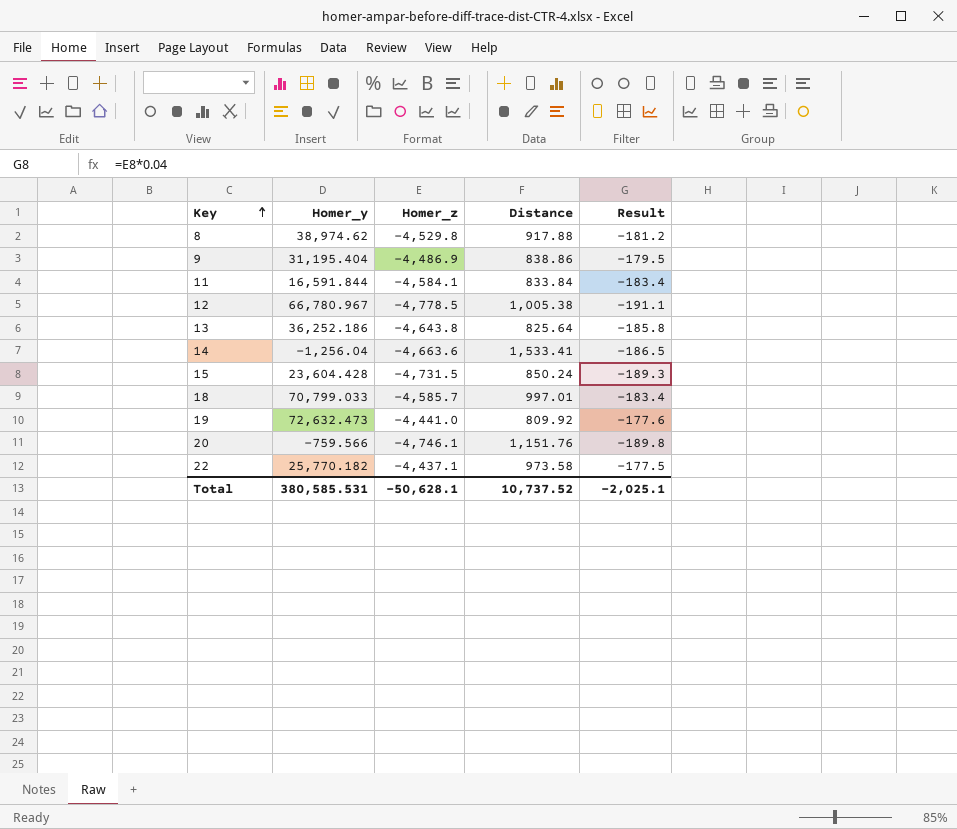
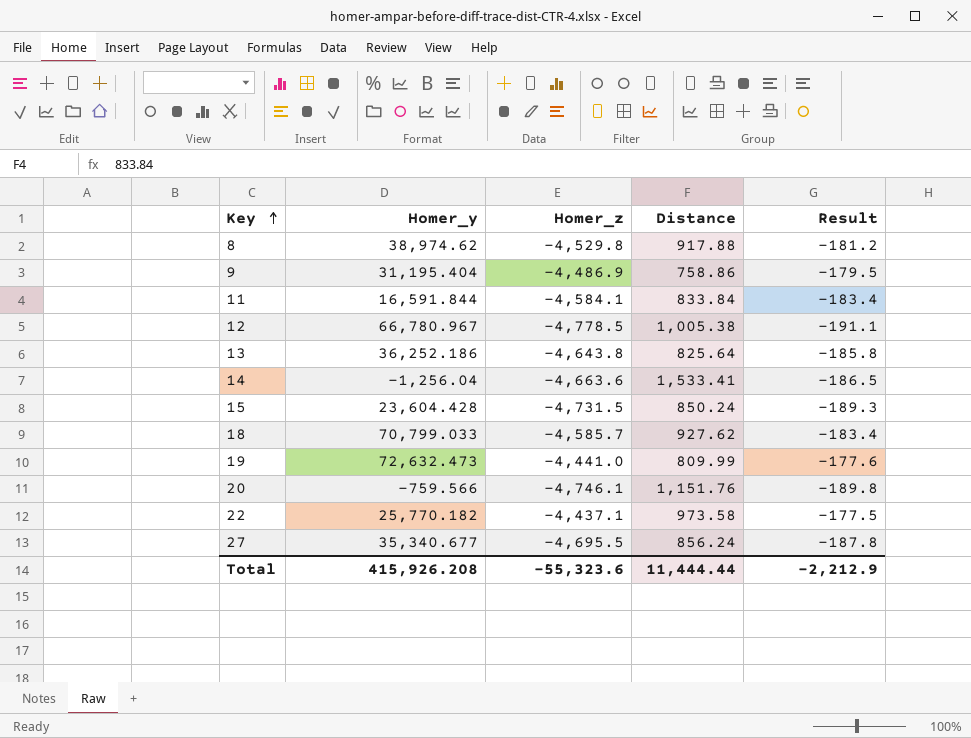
9 | Distance: 838.86 -> 758.86
18 | Distance: 997.01 -> 927.62
19 | Distance: 809.92 -> 809.99
row 27: none -> 35,340.677 | -4,695.5 | 856.24 | -187.8
Total | Homer_y: 380,585.531 -> 415,926.208
Total | Homer_z: -50,628.1 -> -55,323.6
Total | Distance: 10,737.52 -> 11,444.44
Total | Result: -2,025.1 -> -2,212.9

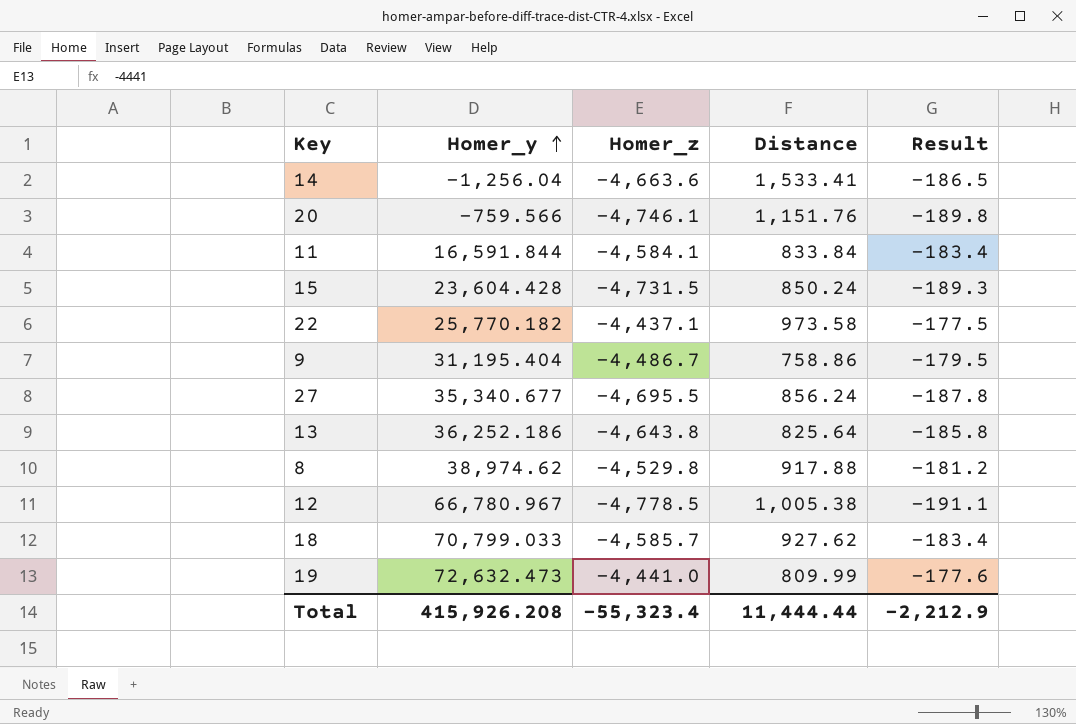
row order: Key ascending -> Homer_y ascending
9 | Homer_z: -4,486.9 -> -4,486.7
Total | Homer_z: -55,323.6 -> -55,323.4

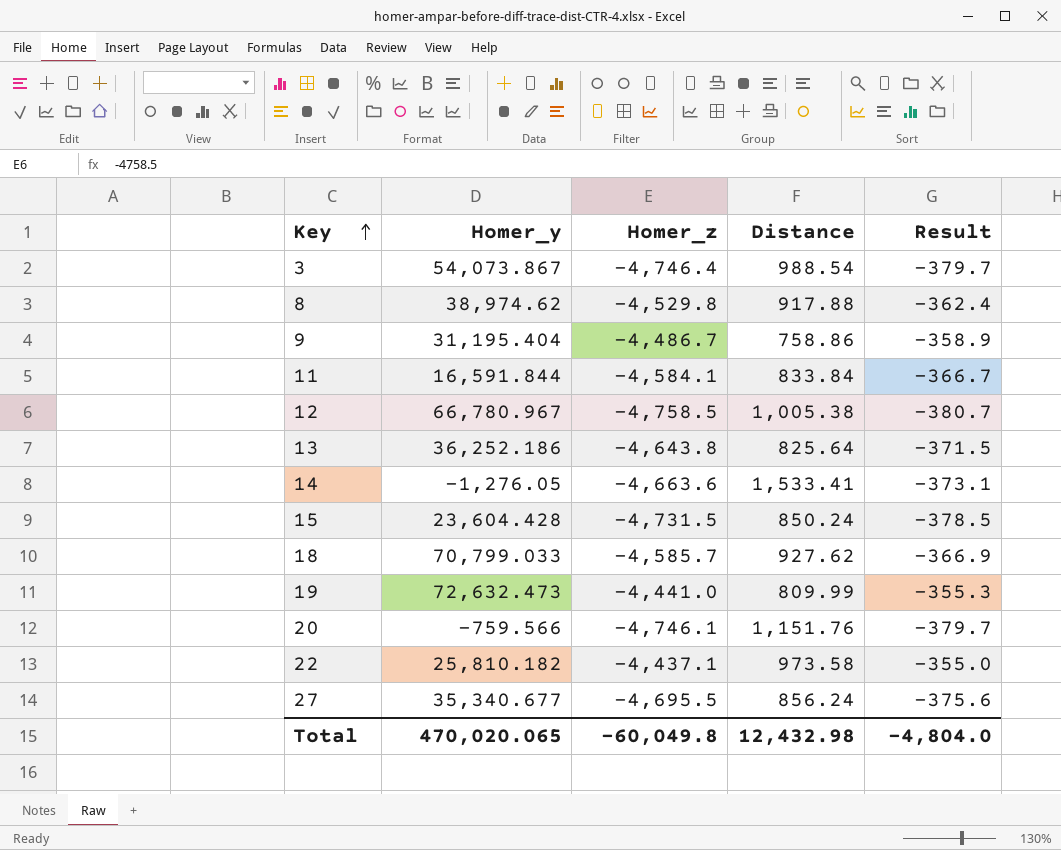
row order: Homer_y ascending -> Key ascending
column Result | formula: [Homer_z] * 0.04 -> [Homer_z] * 0.08
row 3: none -> 54,073.867 | -4,746.4 | 988.54 | -379.7
12 | Homer_z: -4,778.5 -> -4,758.5
14 | Homer_y: -1,256.04 -> -1,276.05
22 | Homer_y: 25,770.182 -> 25,810.182
Total | Homer_y: 415,926.208 -> 470,020.065
Total | Homer_z: -55,323.4 -> -60,049.8
Total | Distance: 11,444.44 -> 12,432.98
Total | Result: -2,212.9 -> -4,804.0

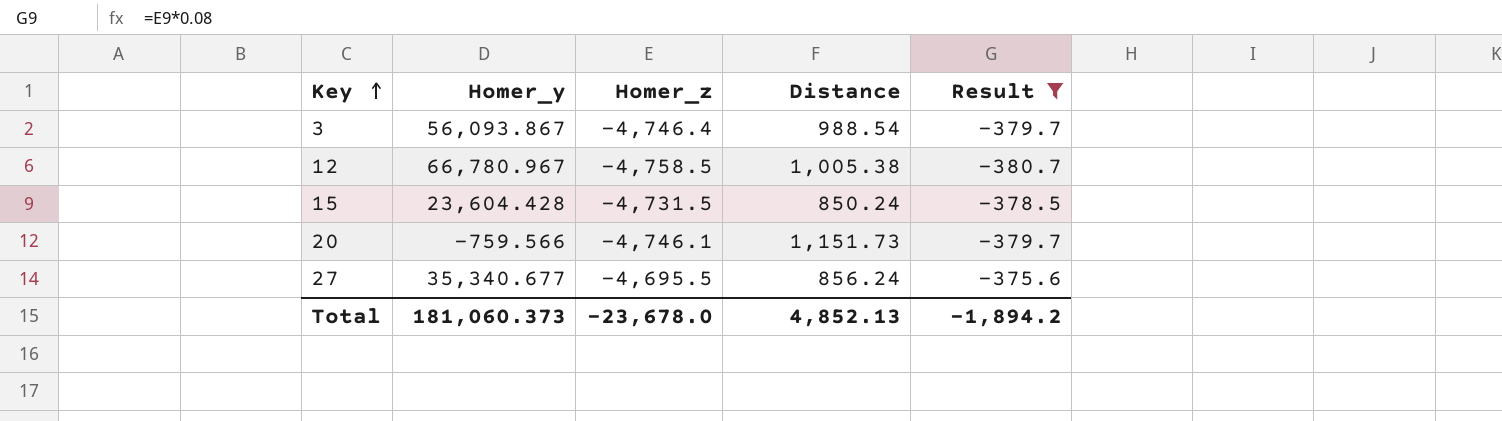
filter: none -> Result <= -375.6
3 | Homer_y: 54,073.867 -> 56,093.867
20 | Distance: 1,151.76 -> 1,151.73
Total | Homer_y: 470,020.065 -> 181,060.373
Total | Homer_z: -60,049.8 -> -23,678.0
Total | Distance: 12,432.98 -> 4,852.13
Total | Result: -4,804.0 -> -1,894.2

